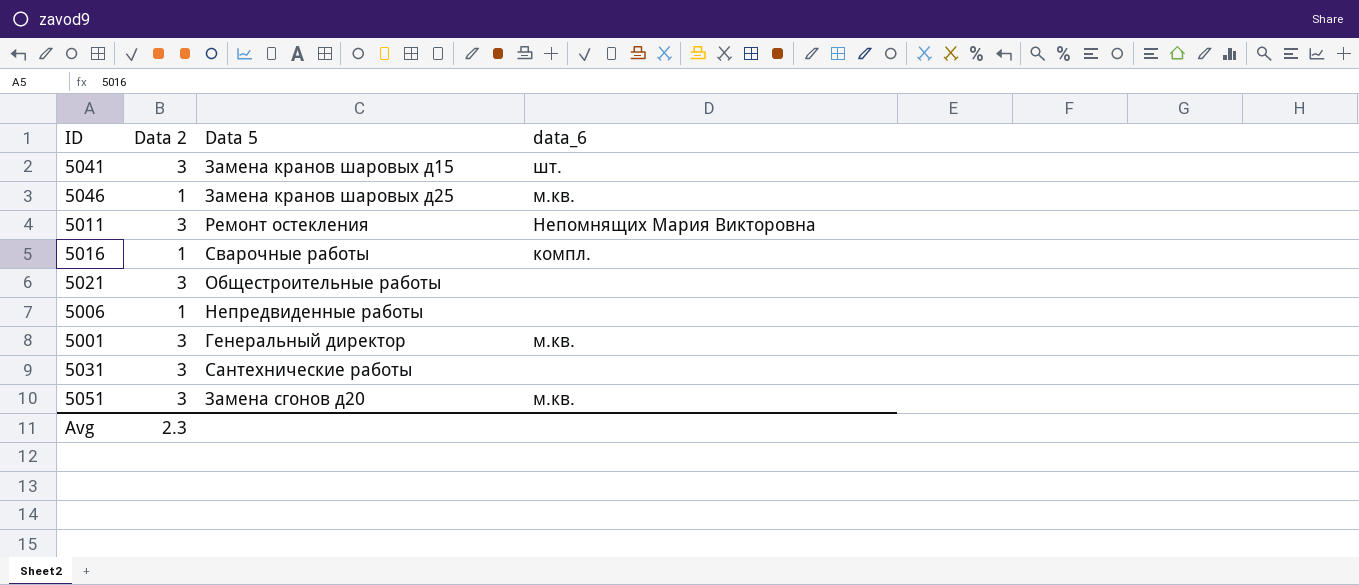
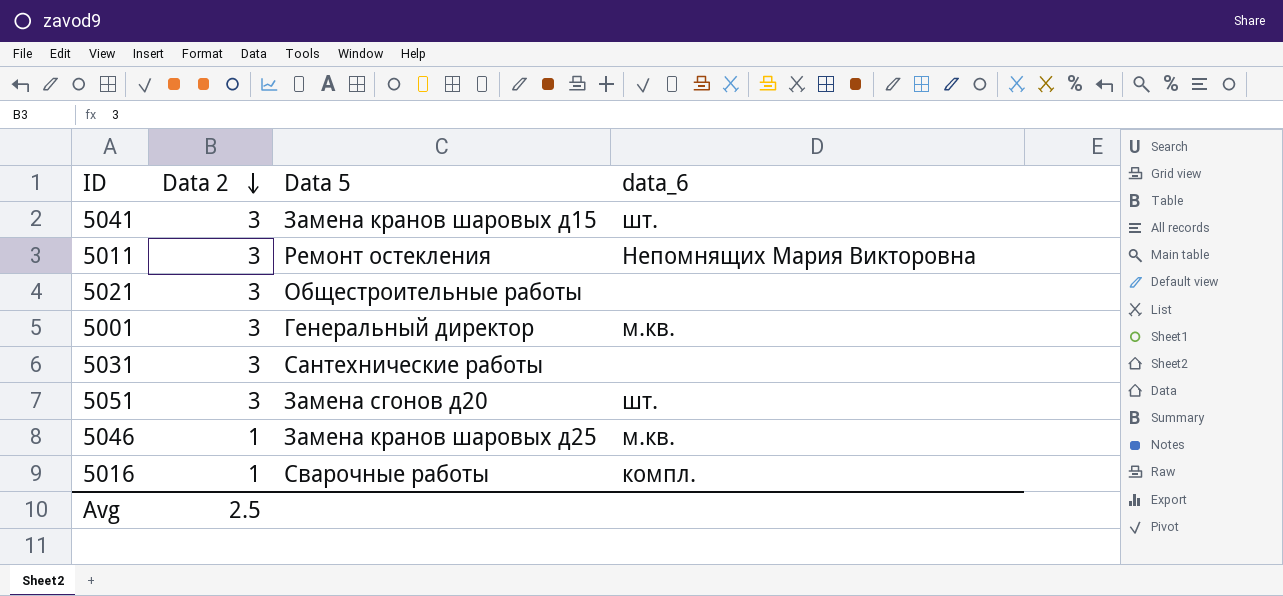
row order: none -> Data 2 descending
row 5006: 1 | Непредвиденные работы | none -> none
5051 | data_6: м.кв. -> шт.
Avg | Data 2: 2.3 -> 2.5

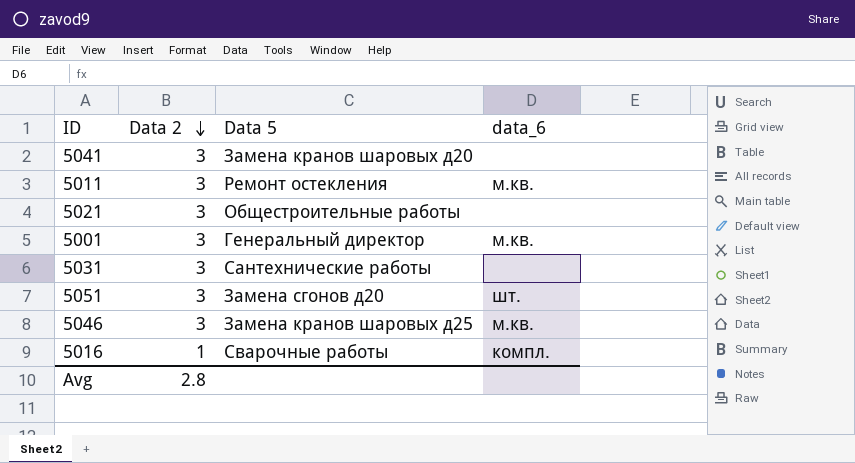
5041 | Data 5: Замена кранов шаровых д15 -> Замена кранов шаровых д20
5041 | data_6: шт. -> none
5011 | data_6: Непомнящих Мария Викторовна -> м.кв.
5046 | Data 2: 1 -> 3
Avg | Data 2: 2.5 -> 2.8

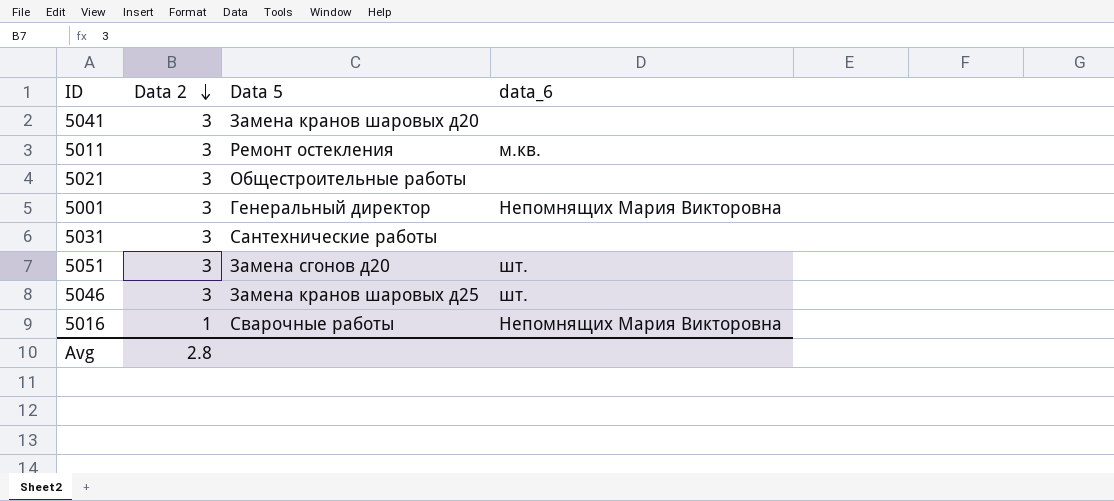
5001 | data_6: м.кв. -> Непомнящих Мария Викторовна
5046 | data_6: м.кв. -> шт.
5016 | data_6: компл. -> Непомнящих Мария Викторовна

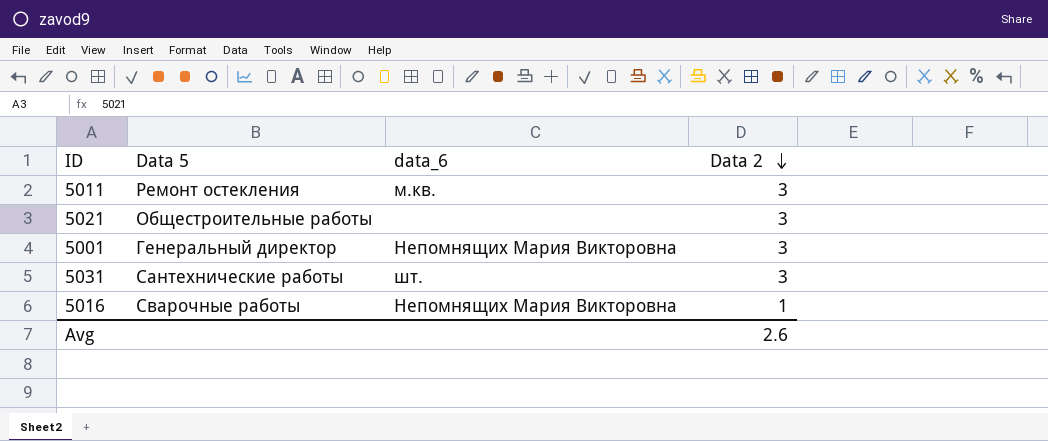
column Data 2 | position: 2 -> 4
row 5041: 3 | Замена кранов шаровых д20 | none -> none
row 5051: 3 | Замена сгонов д20 | шт. -> none
row 5046: 3 | Замена кранов шаровых д25 | шт. -> none
5031 | data_6: none -> шт.
Avg | Data 2: 2.8 -> 2.6

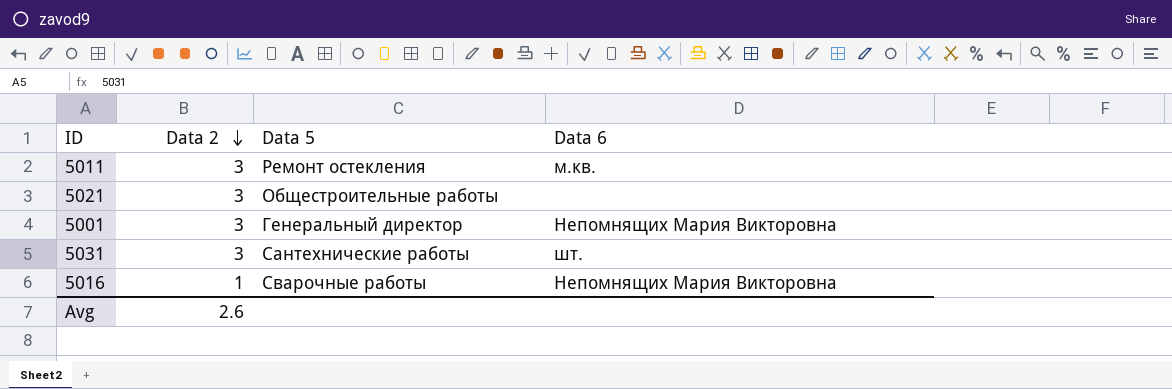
column Data 2 | position: 4 -> 2
column name: data_6 -> Data 6

